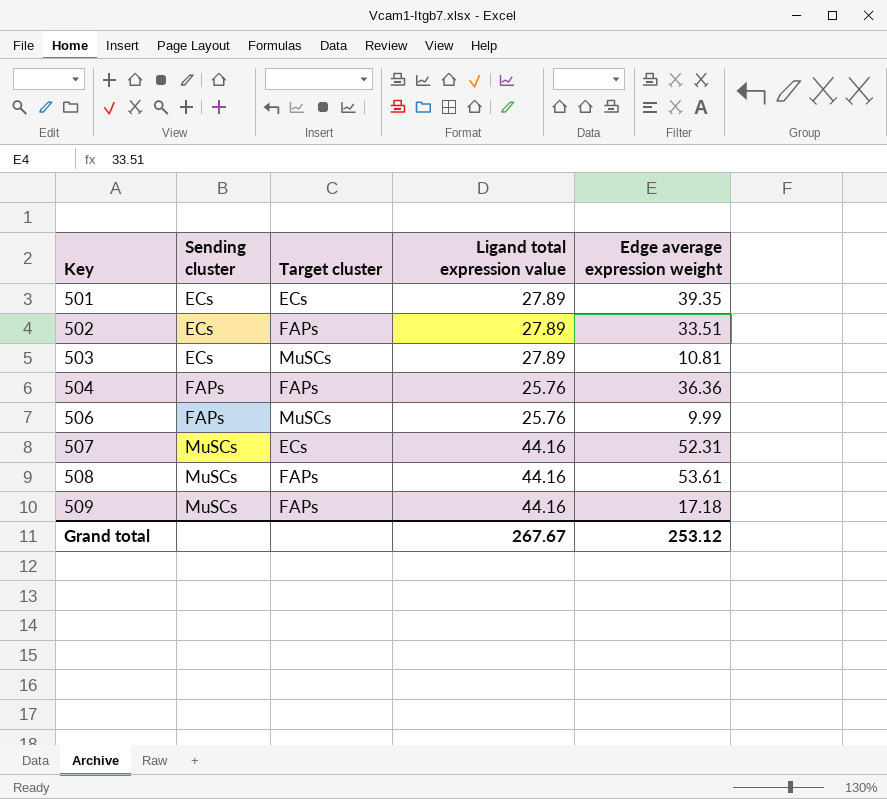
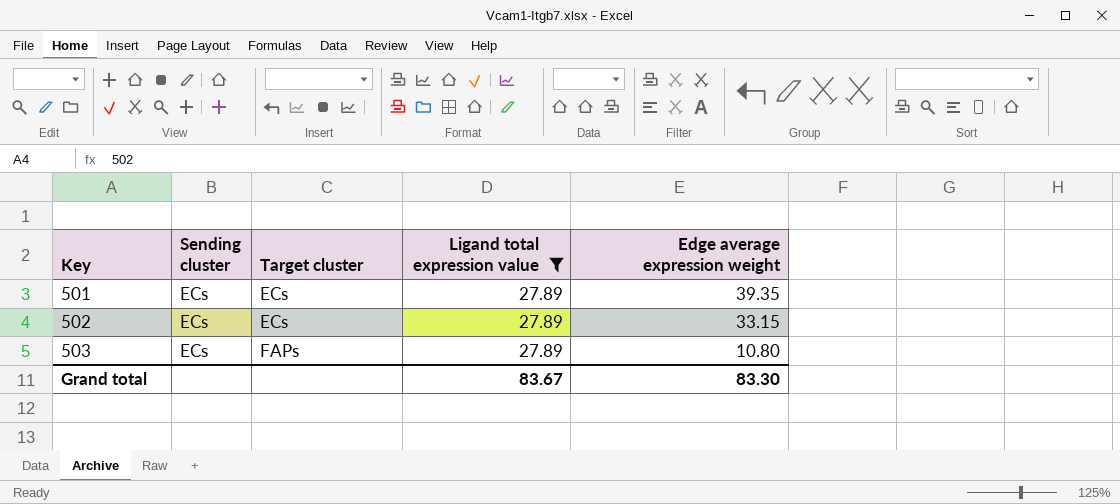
filter: none -> Ligand total expression value = 27.89
502 | Target cluster: FAPs -> ECs
502 | Edge average expression weight: 33.51 -> 33.15
503 | Target cluster: MuSCs -> FAPs
503 | Edge average expression weight: 10.81 -> 10.80
Grand total | Ligand total expression value: 267.67 -> 83.67
Grand total | Edge average expression weight: 253.12 -> 83.30

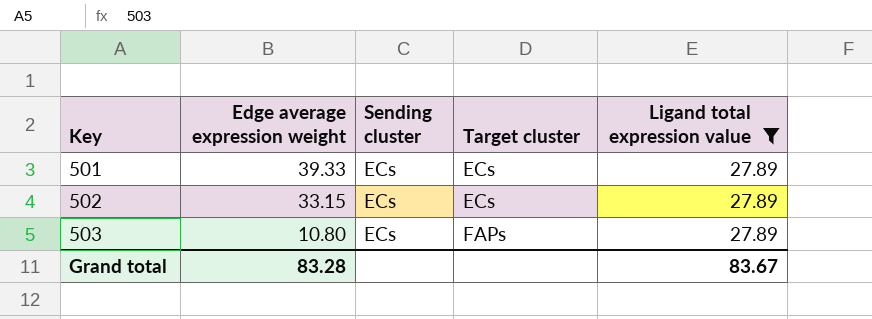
column Edge average expression weight | position: 5 -> 2
501 | Edge average expression weight: 39.35 -> 39.33
Grand total | Edge average expression weight: 83.30 -> 83.28

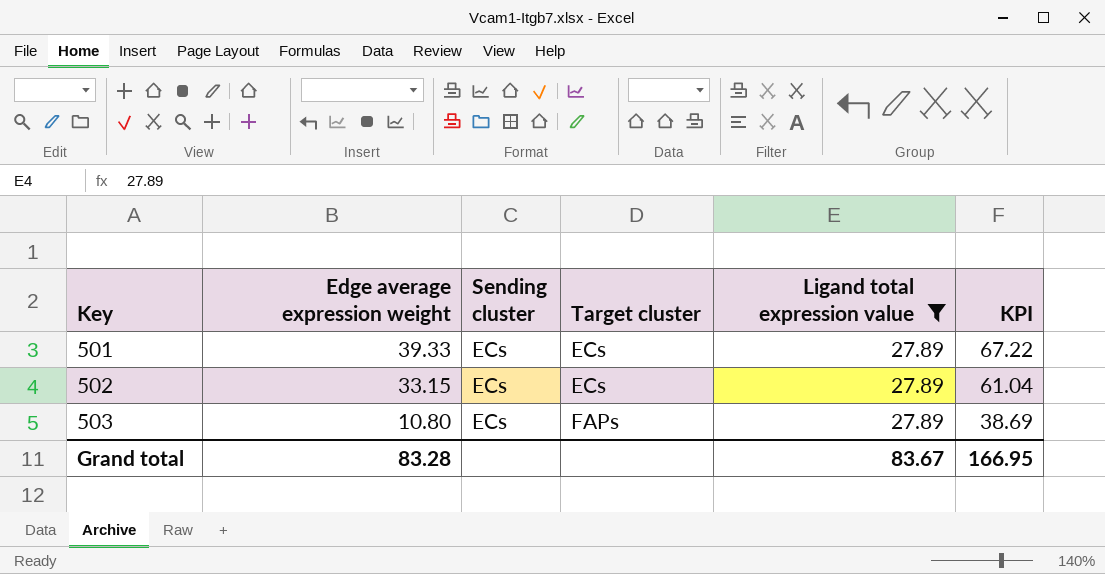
column KPI | formula: none -> [Edge average expression weight] + [Ligand total expression value]

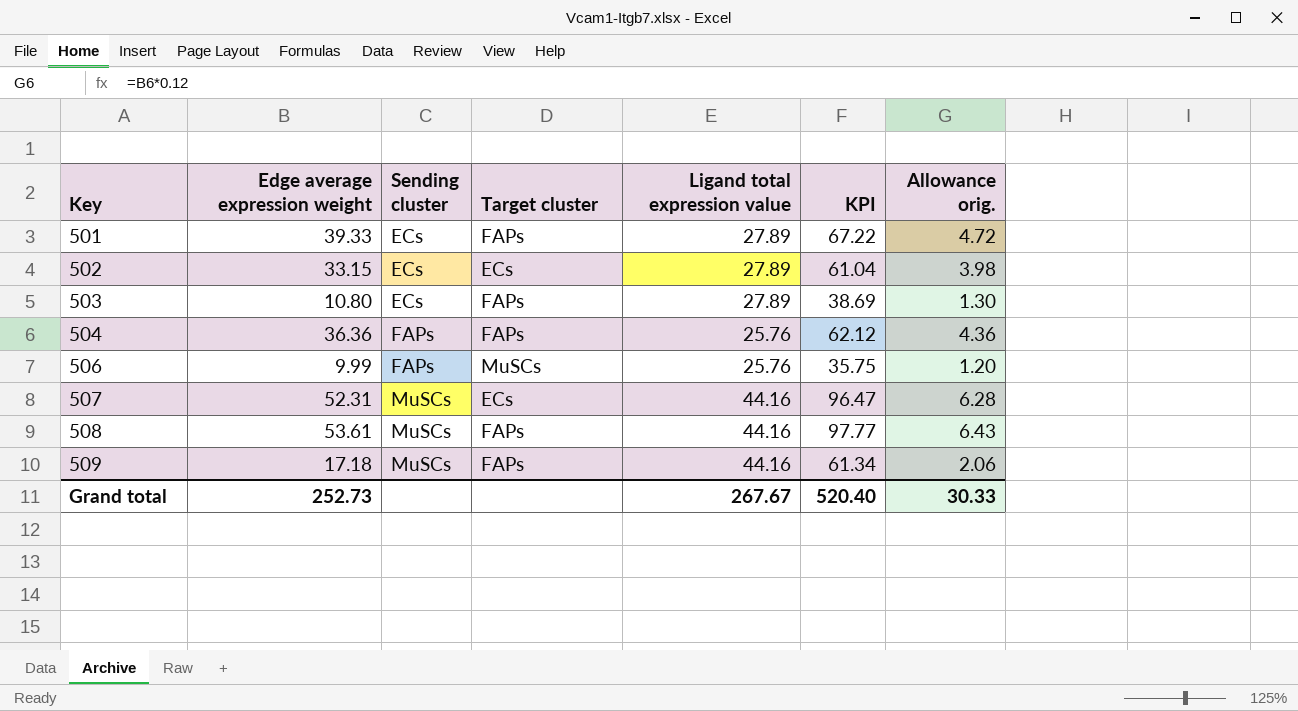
filter: Ligand total expression value = 27.89 -> none
column Allowance orig. | formula: none -> [Edge average expression weight] * 0.12
501 | Target cluster: ECs -> FAPs
Grand total | Edge average expression weight: 83.28 -> 252.73
Grand total | Ligand total expression value: 83.67 -> 267.67
Grand total | KPI: 166.95 -> 520.40

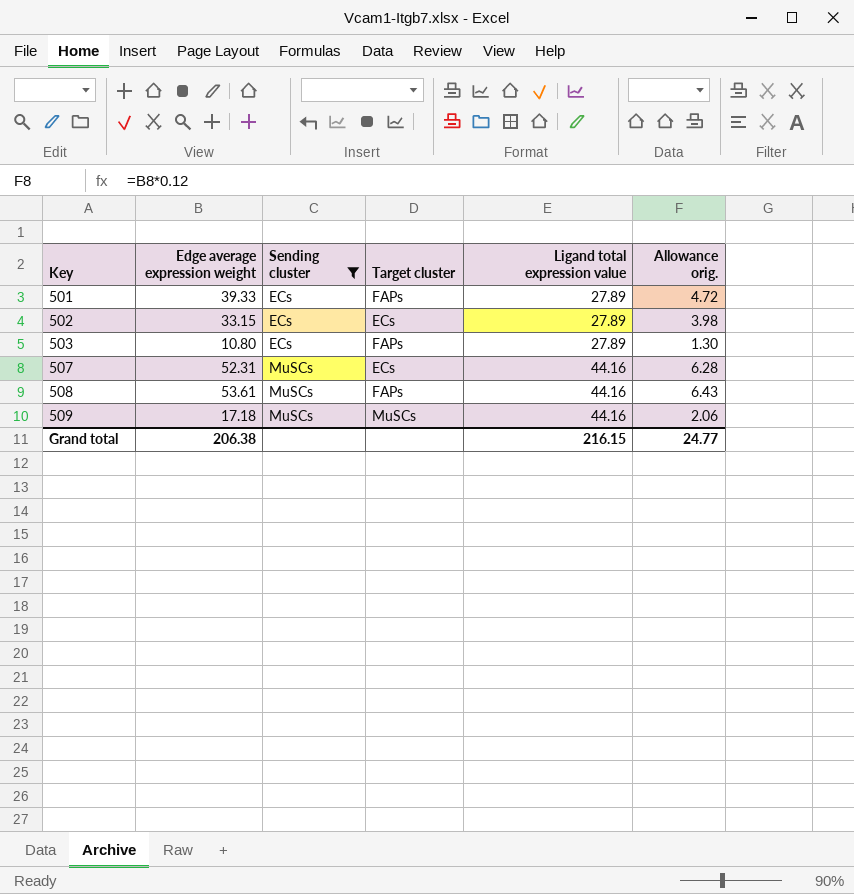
filter: none -> Sending cluster != FAPs
column KPI | formula: [Edge average expression weight] + [Ligand total expression value] -> none
509 | Target cluster: FAPs -> MuSCs
Grand total | Edge average expression weight: 252.73 -> 206.38
Grand total | Ligand total expression value: 267.67 -> 216.15
Grand total | Allowance orig.: 30.33 -> 24.77

